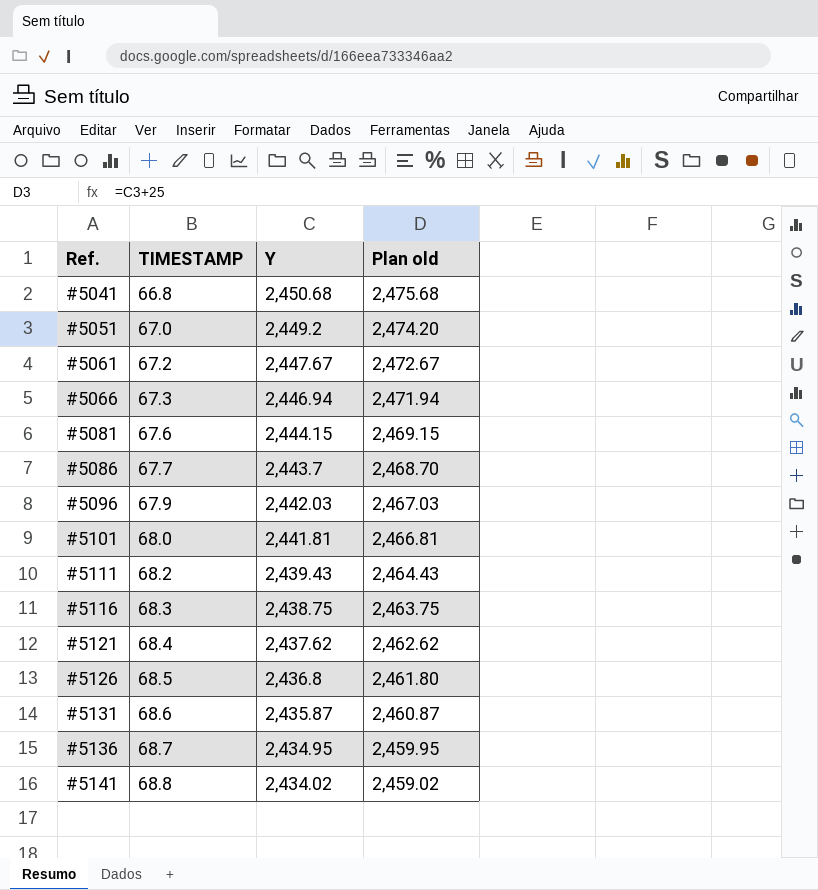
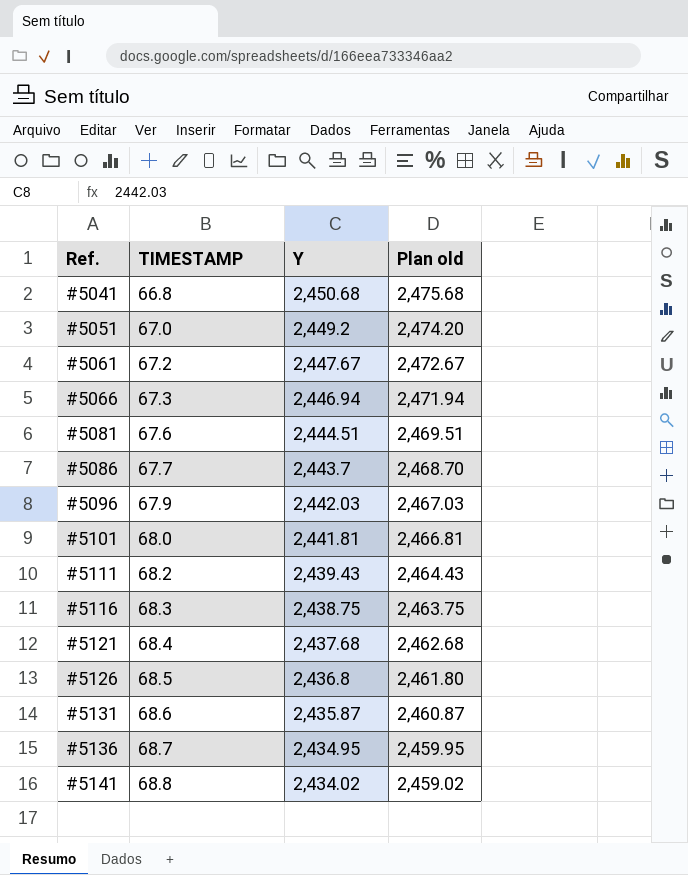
#5081 | Y: 2,444.15 -> 2,444.51
#5081 | Plan old: 2,469.15 -> 2,469.51
#5121 | Y: 2,437.62 -> 2,437.68
#5121 | Plan old: 2,462.62 -> 2,462.68

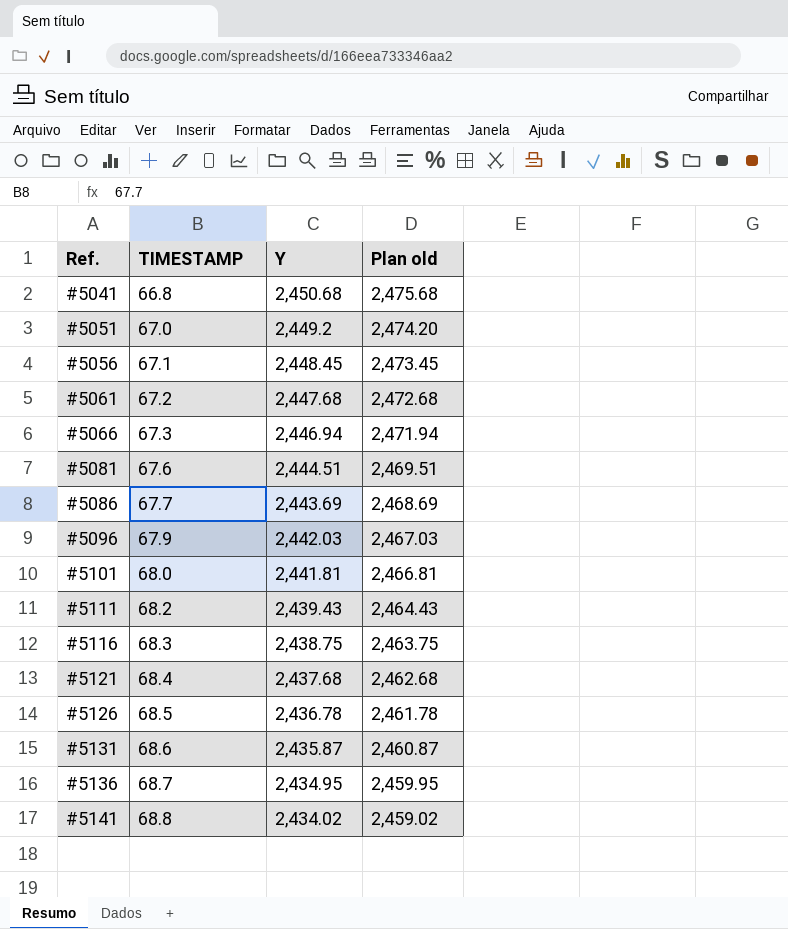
row #5056: none -> 67.1 | 2,448.45 | 2,473.45
#5061 | Y: 2,447.67 -> 2,447.68
#5061 | Plan old: 2,472.67 -> 2,472.68
#5086 | Y: 2,443.7 -> 2,443.69
#5086 | Plan old: 2,468.70 -> 2,468.69
#5126 | Y: 2,436.8 -> 2,436.78
#5126 | Plan old: 2,461.80 -> 2,461.78

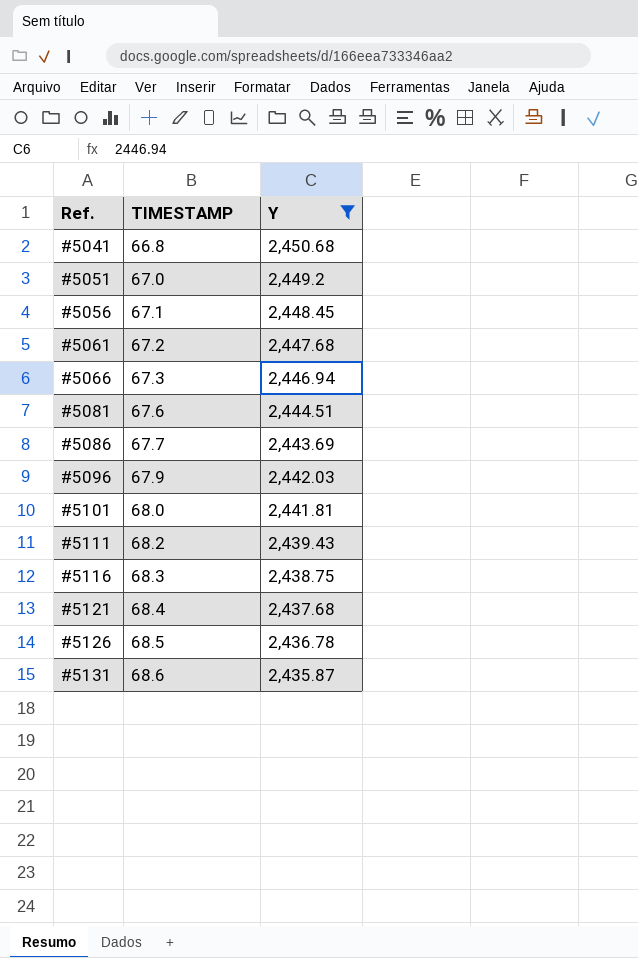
filter: none -> Y >= 2,435.87
column Plan old | formula: [Y] + 25 -> none

